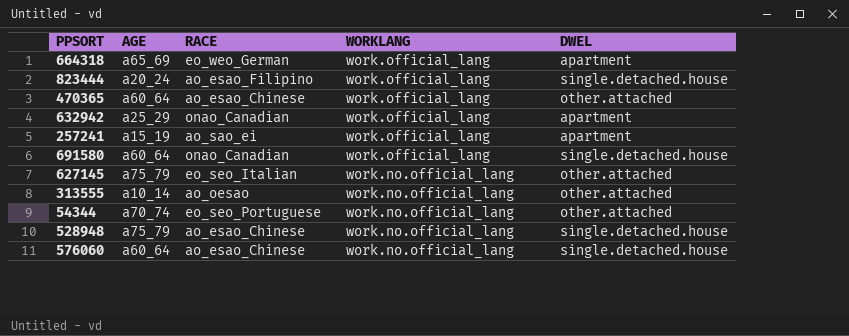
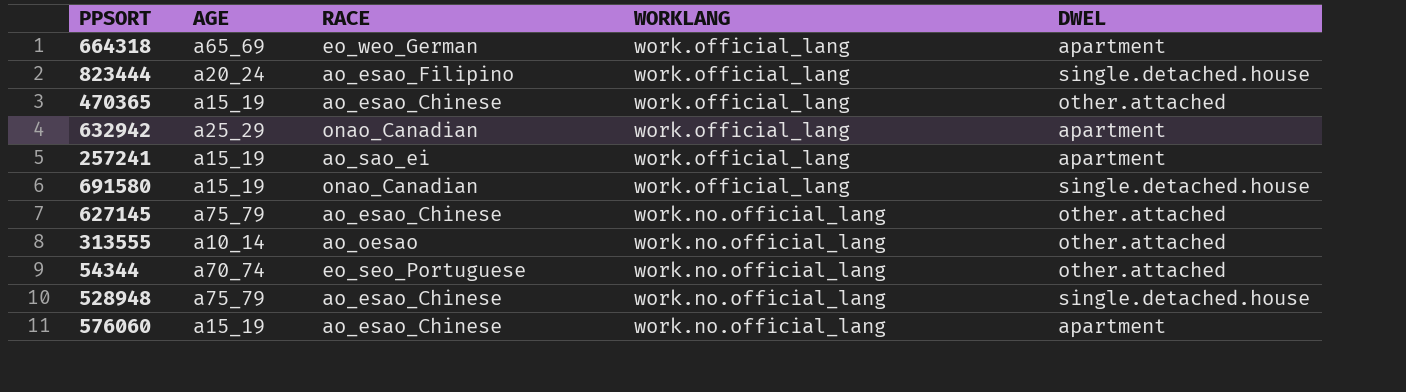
470365 | AGE: a60_64 -> a15_19
691580 | AGE: a60_64 -> a15_19
627145 | RACE: eo_seo_Italian -> ao_esao_Chinese
576060 | AGE: a60_64 -> a15_19
576060 | DWEL: single.detached.house -> apartment

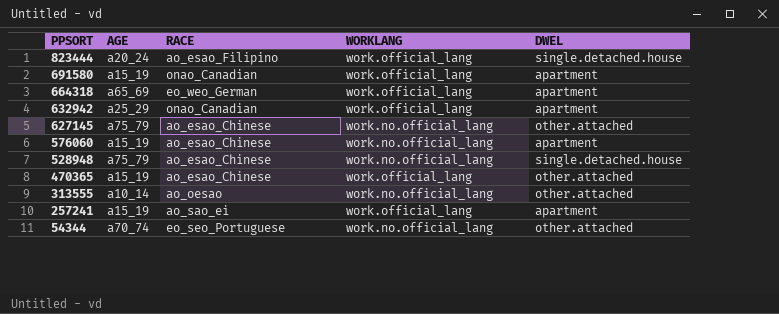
row order: WORKLANG descending -> PPSORT descending
691580 | DWEL: single.detached.house -> apartment

